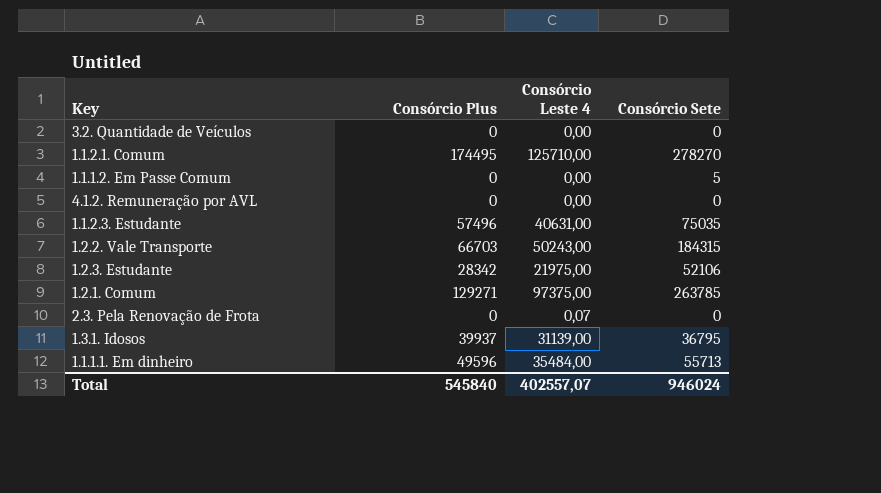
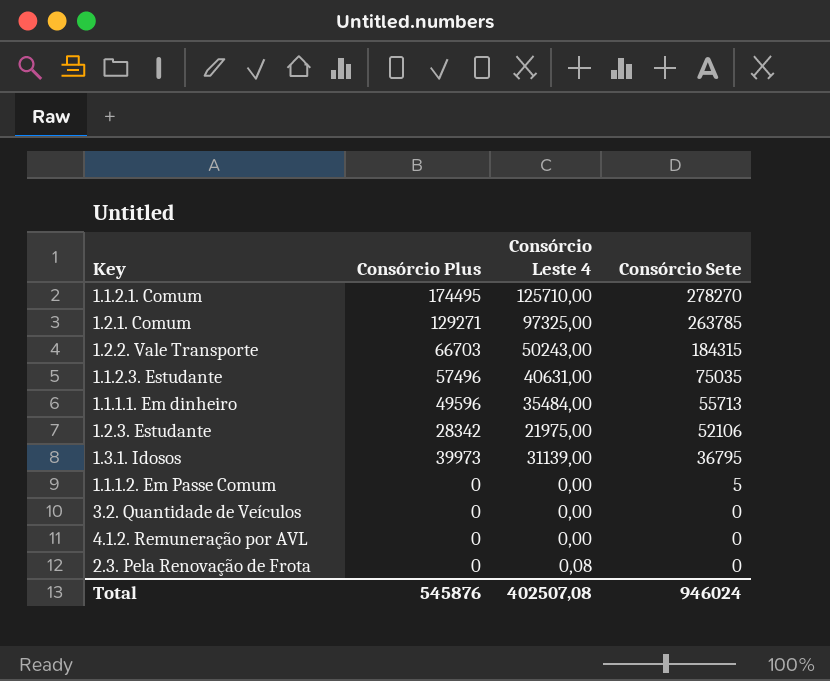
row order: none -> Consórcio Sete descending
1.2.1. Comum | Consórcio Leste 4: 97375,00 -> 97325,00
1.3.1. Idosos | Consórcio Plus: 39937 -> 39973
2.3. Pela Renovação de Frota | Consórcio Leste 4: 0,07 -> 0,08
Total | Consórcio Plus: 545840 -> 545876
Total | Consórcio Leste 4: 402557,07 -> 402507,08

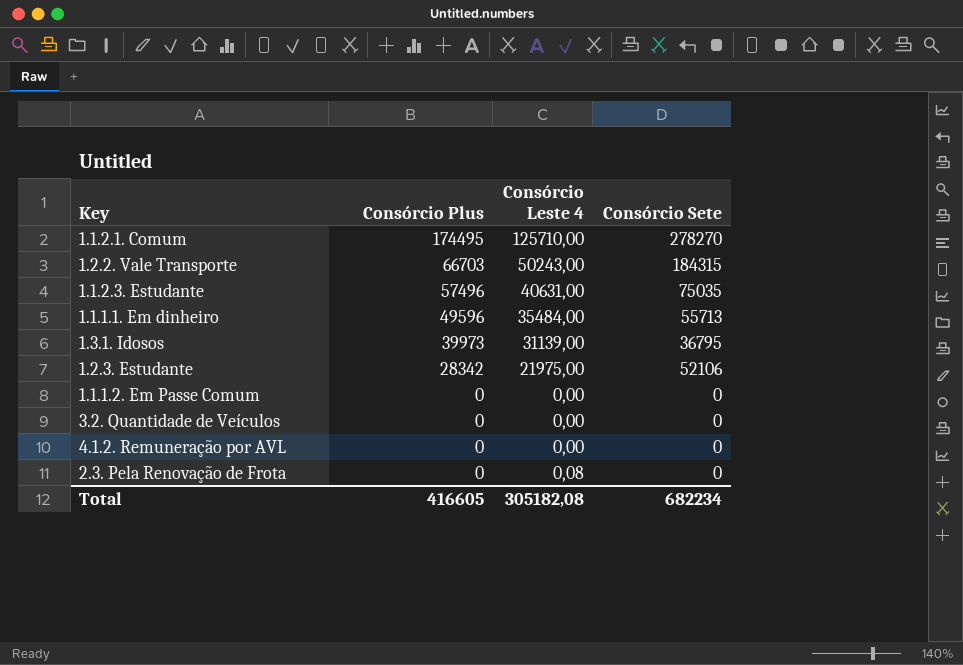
row order: Consórcio Sete descending -> Consórcio Plus descending
row 1.2.1. Comum: 129271 | 97325,00 | 263785 -> none
1.1.1.2. Em Passe Comum | Consórcio Sete: 5 -> 0
Total | Consórcio Plus: 545876 -> 416605
Total | Consórcio Leste 4: 402507,08 -> 305182,08
Total | Consórcio Sete: 946024 -> 682234

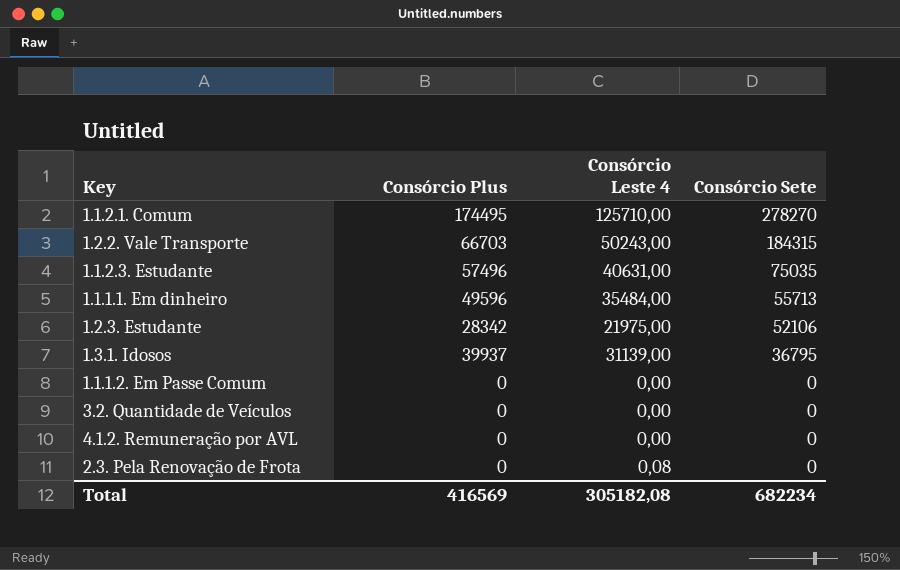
row order: Consórcio Plus descending -> Consórcio Sete descending
1.3.1. Idosos | Consórcio Plus: 39973 -> 39937
Total | Consórcio Plus: 416605 -> 416569

